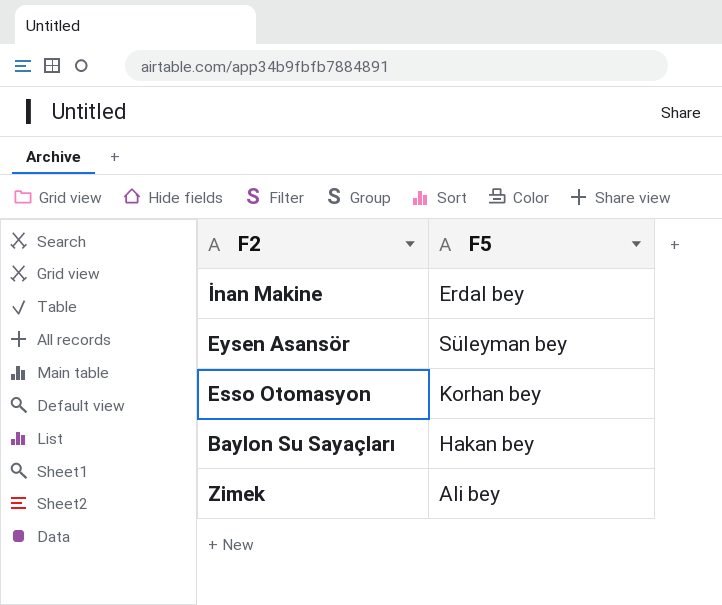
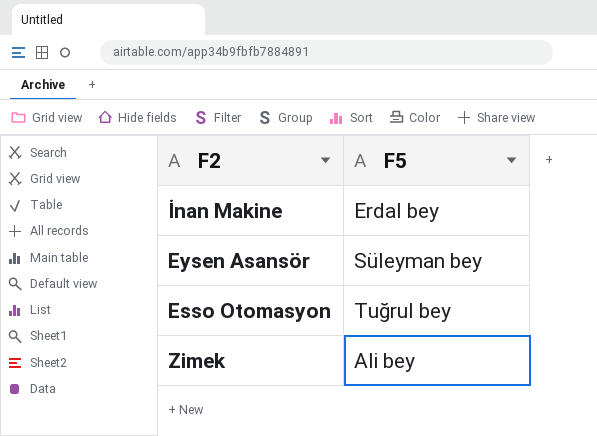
row Baylon Su Sayaçları: Hakan bey -> none
Esso Otomasyon | F5: Korhan bey -> Tuğrul bey

